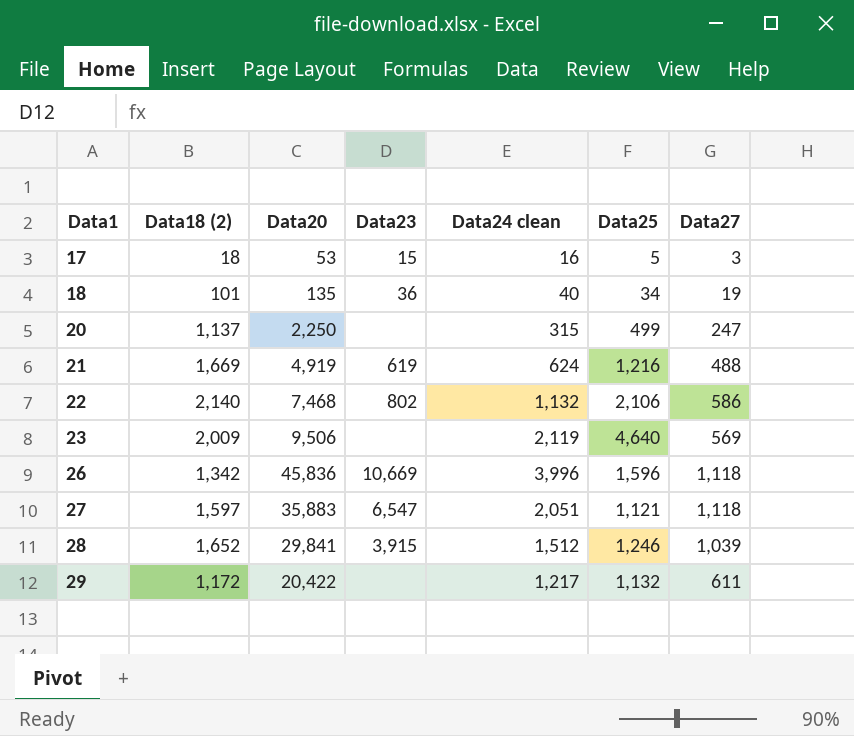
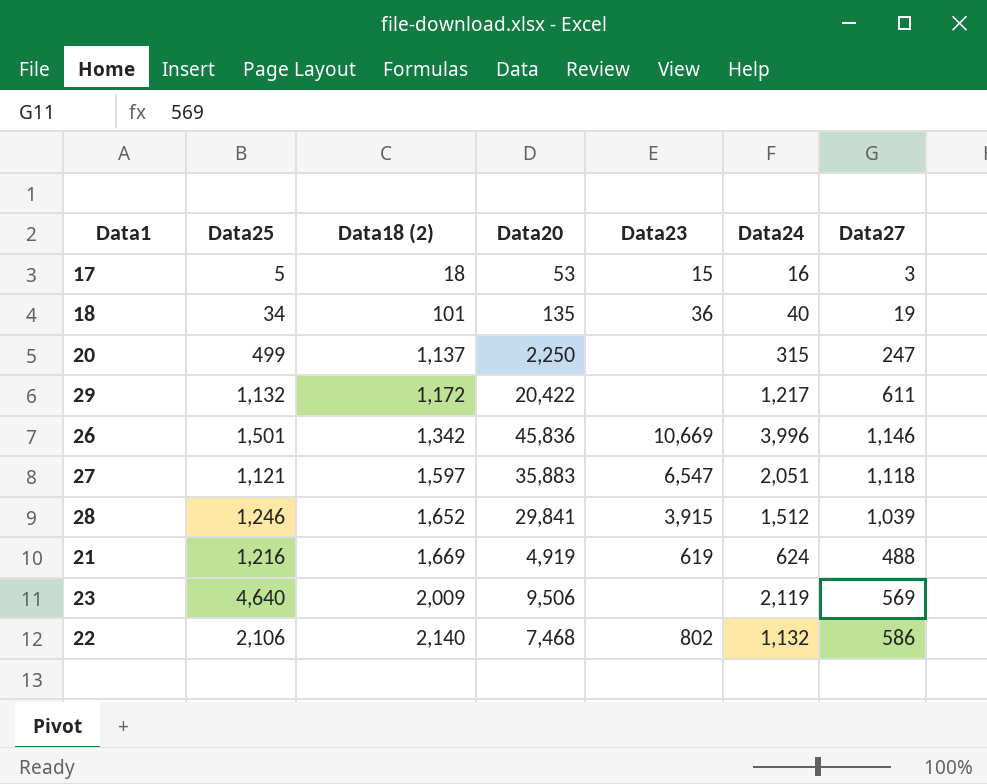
row order: Data1 ascending -> Data18 (2) ascending
column Data25 | position: 6 -> 2
column name: Data24 clean -> Data24
26 | Data25: 1,596 -> 1,501
26 | Data27: 1,118 -> 1,146

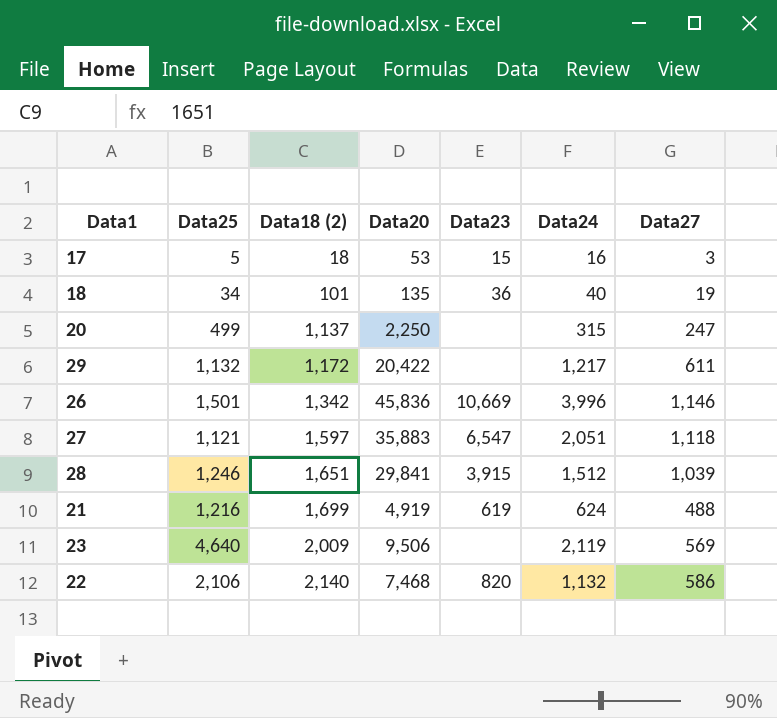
28 | Data18 (2): 1,652 -> 1,651
21 | Data18 (2): 1,669 -> 1,699
22 | Data23: 802 -> 820

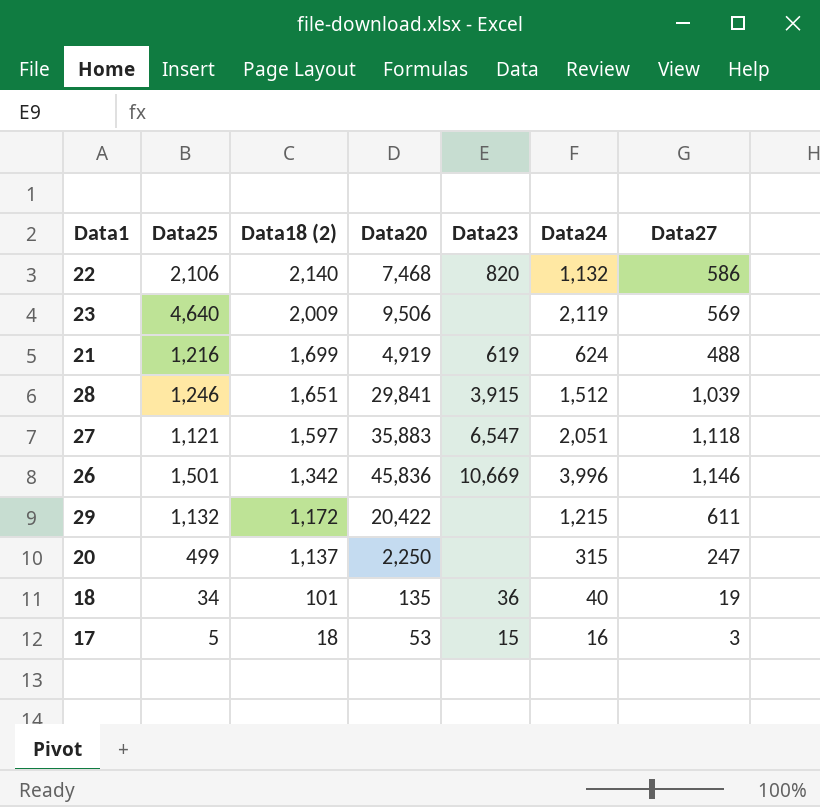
row order: Data18 (2) ascending -> Data18 (2) descending
29 | Data24: 1,217 -> 1,215

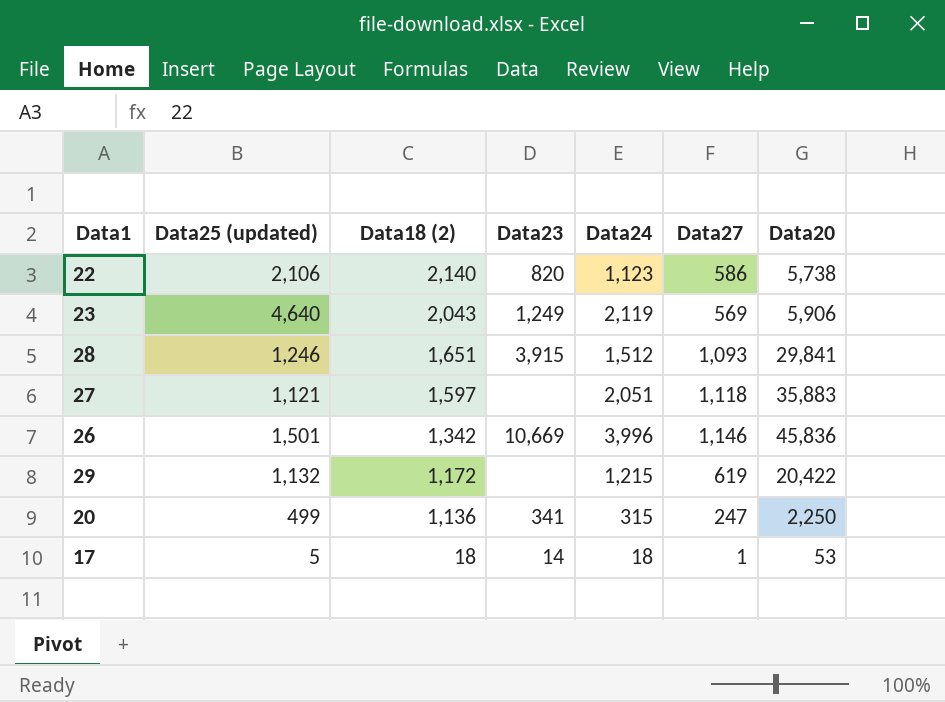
column name: Data25 -> Data25 (updated)
column Data20 | position: 4 -> 7
row 21: 1,216 | 1,699 | 4,919 | 619 | 624 | 488 -> none
row 18: 34 | 101 | 135 | 36 | 40 | 19 -> none
22 | Data24: 1,132 -> 1,123
22 | Data20: 7,468 -> 5,738
23 | Data18 (2): 2,009 -> 2,043
23 | Data23: none -> 1,249
23 | Data20: 9,506 -> 5,906
28 | Data27: 1,039 -> 1,093
27 | Data23: 6,547 -> none
29 | Data27: 611 -> 619
20 | Data18 (2): 1,137 -> 1,136
20 | Data23: none -> 341
17 | Data23: 15 -> 14
17 | Data24: 16 -> 18
17 | Data27: 3 -> 1

